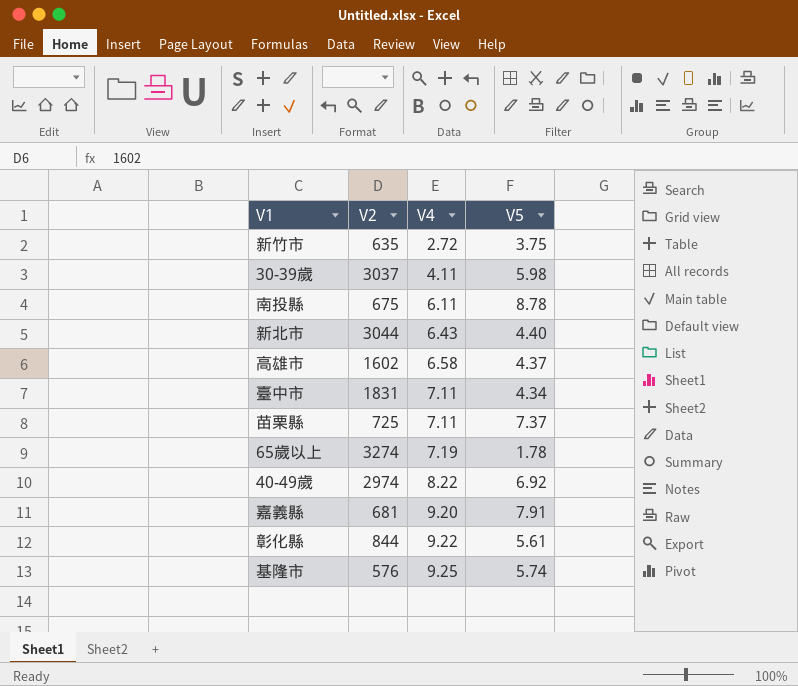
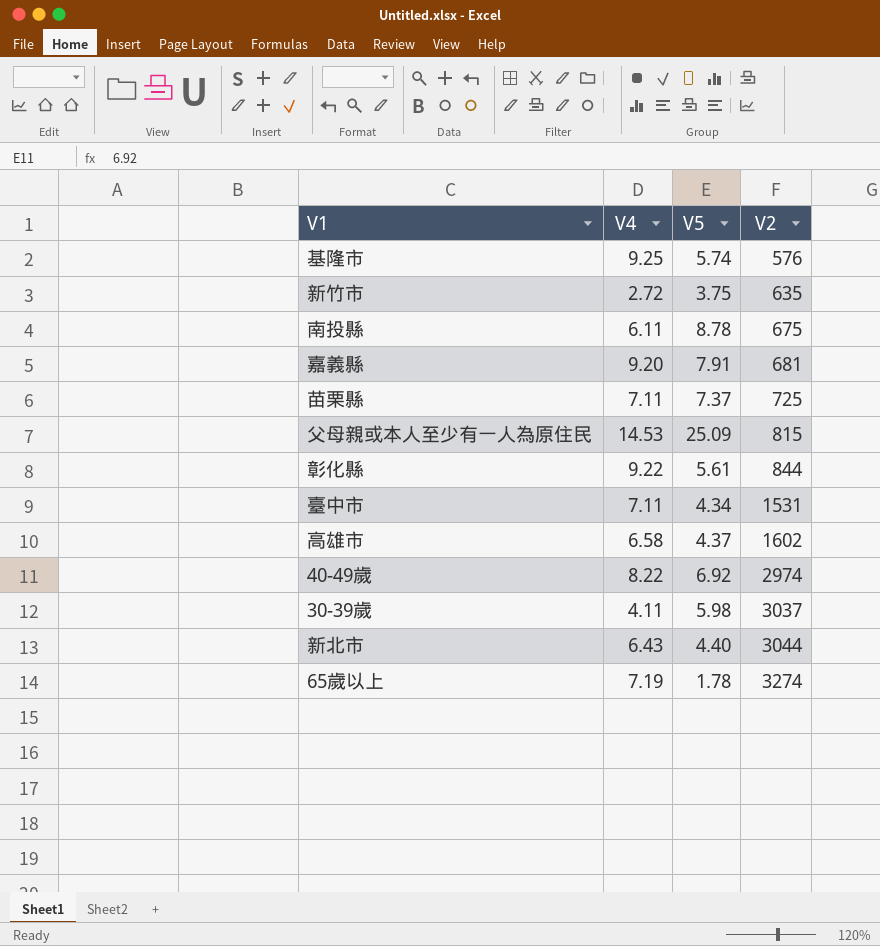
row order: V4 ascending -> V2 ascending
column V2 | position: 2 -> 4
row 父母親或本人至少有一人為原住民: none -> 14.53 | 25.09 | 815
臺中市 | V2: 1831 -> 1531

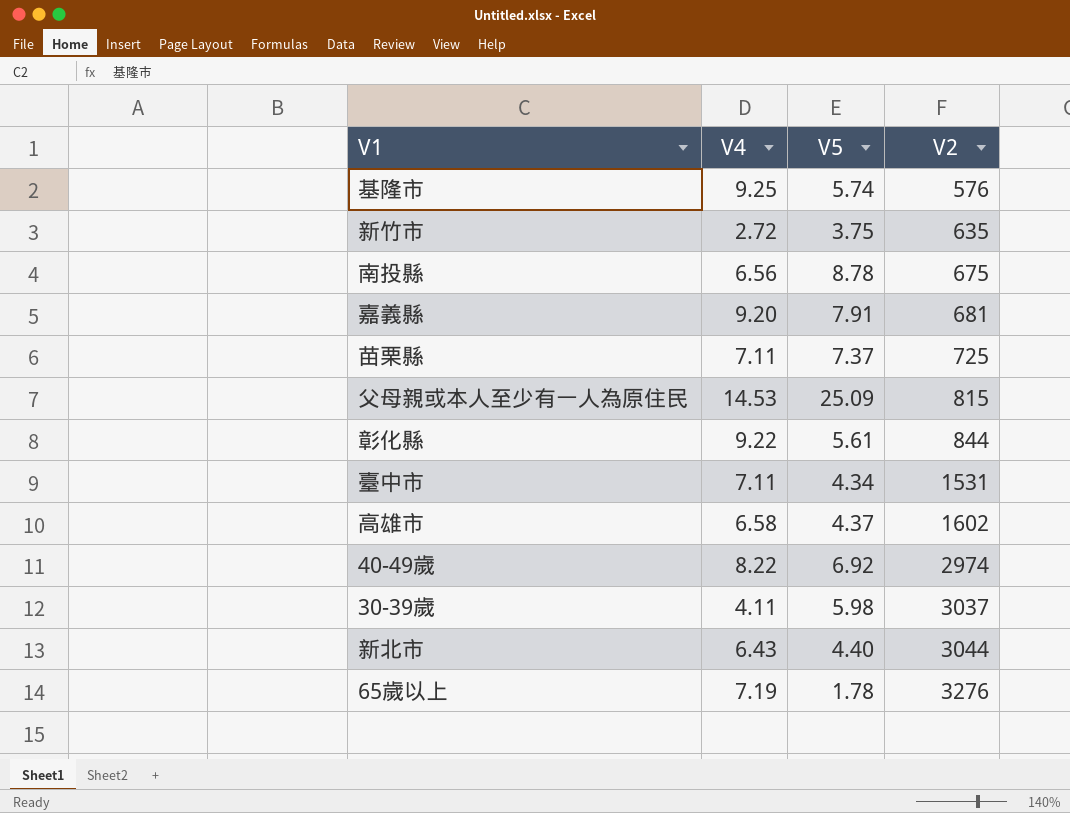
南投縣 | V4: 6.11 -> 6.56
65歲以上 | V2: 3274 -> 3276

